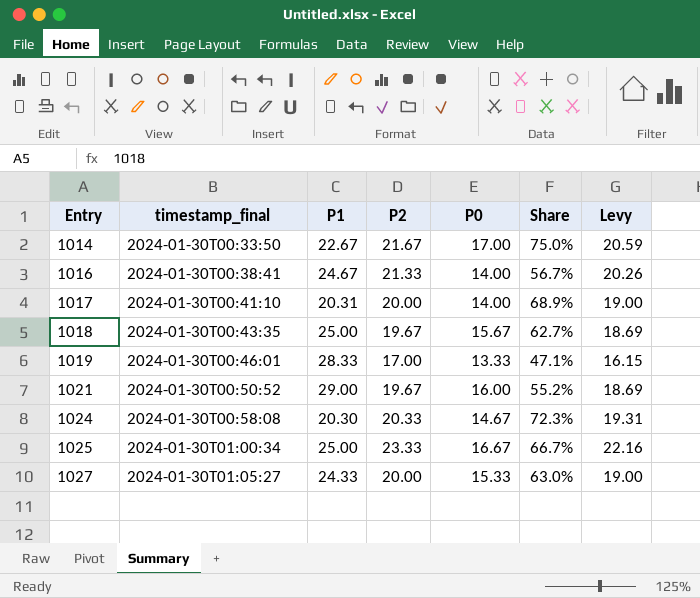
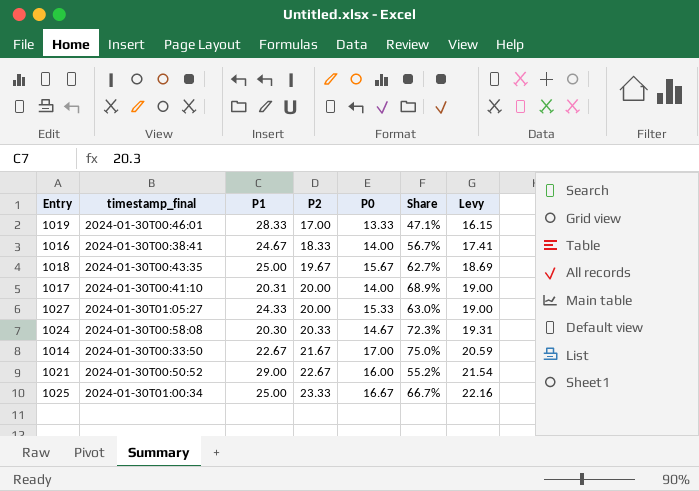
row order: Entry ascending -> P2 ascending
1016 | P2: 21.33 -> 18.33
1016 | Levy: 20.26 -> 17.41
1021 | P2: 19.67 -> 22.67
1021 | Levy: 18.69 -> 21.54

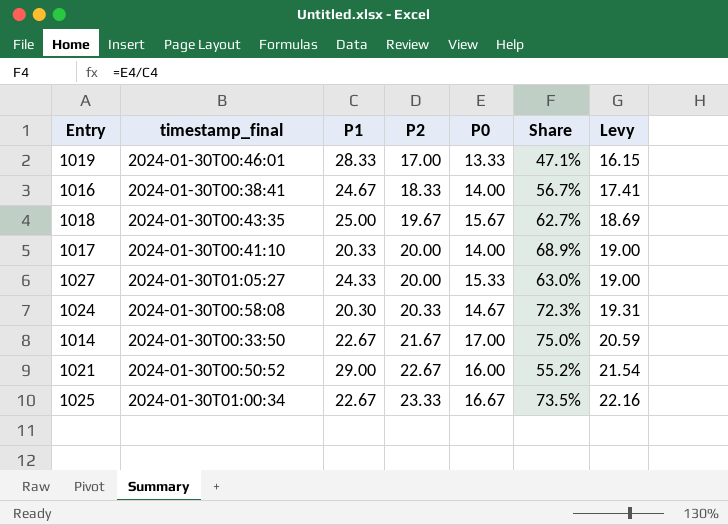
1017 | P1: 20.31 -> 20.33
1025 | P1: 25.00 -> 22.67
1025 | Share: 66.7% -> 73.5%

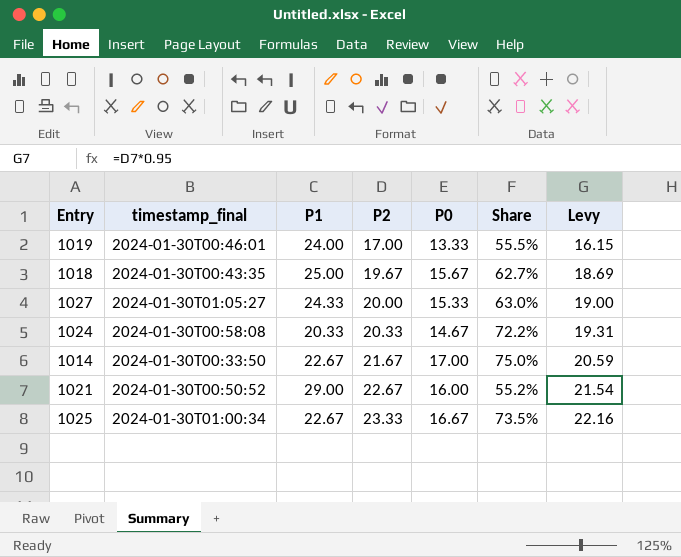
row 1016: 2024-01-30T00:38:41 | 24.67 | 18.33 | 14.00 | 56.7% | 17.41 -> none
row 1017: 2024-01-30T00:41:10 | 20.33 | 20.00 | 14.00 | 68.9% | 19.00 -> none
1019 | P1: 28.33 -> 24.00
1019 | Share: 47.1% -> 55.5%
1024 | P1: 20.30 -> 20.33
1024 | Share: 72.3% -> 72.2%

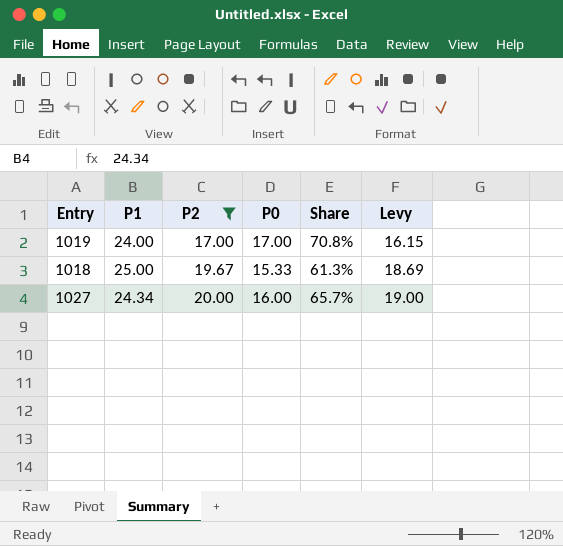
filter: none -> P2 <= 20.00
column timestamp_final | position: 2 -> none
1019 | P0: 13.33 -> 17.00
1019 | Share: 55.5% -> 70.8%
1018 | P0: 15.67 -> 15.33
1018 | Share: 62.7% -> 61.3%
1027 | P1: 24.33 -> 24.34
1027 | P0: 15.33 -> 16.00
1027 | Share: 63.0% -> 65.7%

